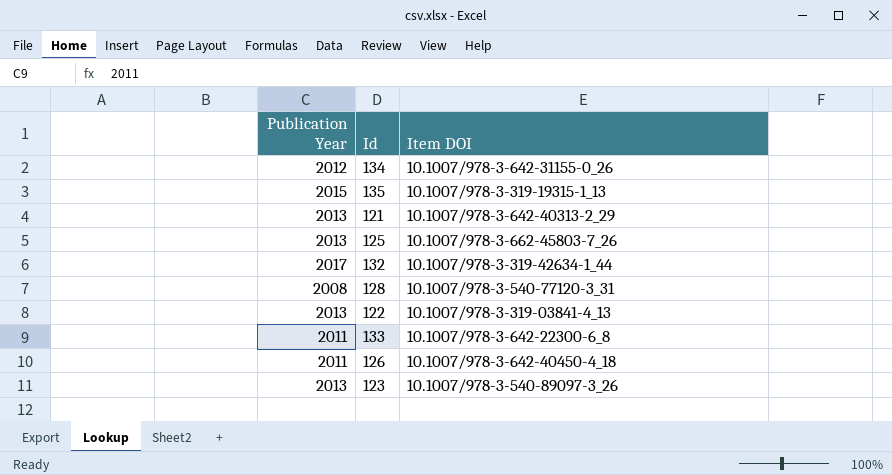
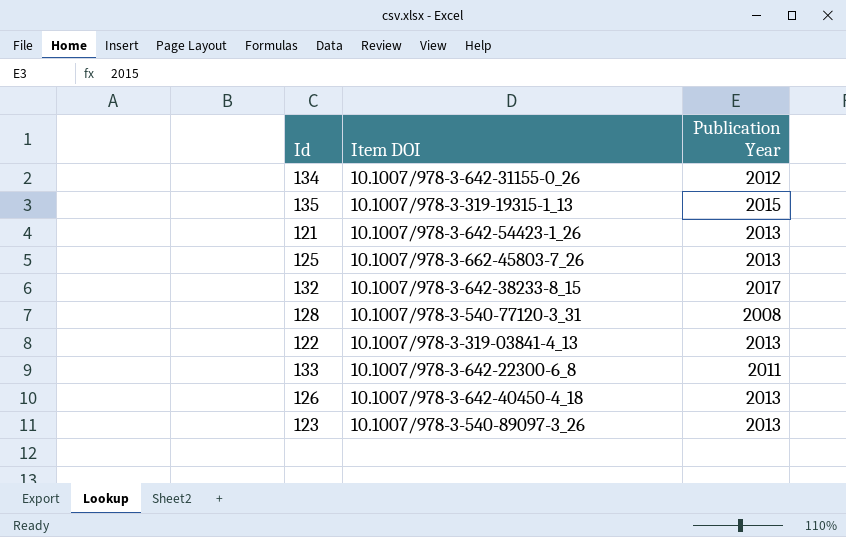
column Publication Year | position: 1 -> 3
121 | Item DOI: 10.1007/978-3-642-40313-2_29 -> 10.1007/978-3-642-54423-1_26
132 | Item DOI: 10.1007/978-3-319-42634-1_44 -> 10.1007/978-3-642-38233-8_15
126 | Publication Year: 2011 -> 2013

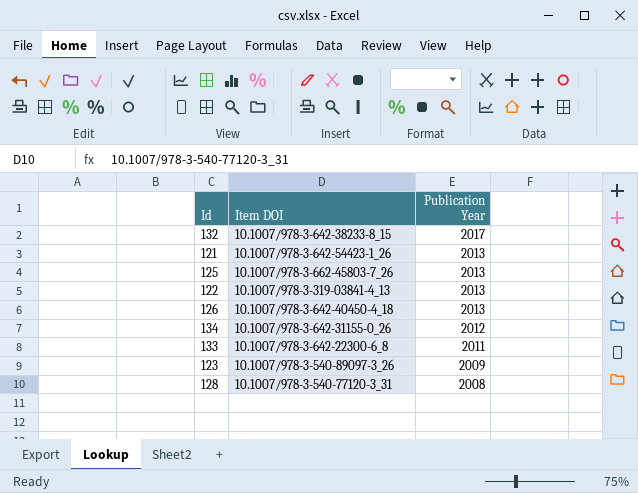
row order: none -> Publication Year descending
row 135: 10.1007/978-3-319-19315-1_13 | 2015 -> none
123 | Publication Year: 2013 -> 2009

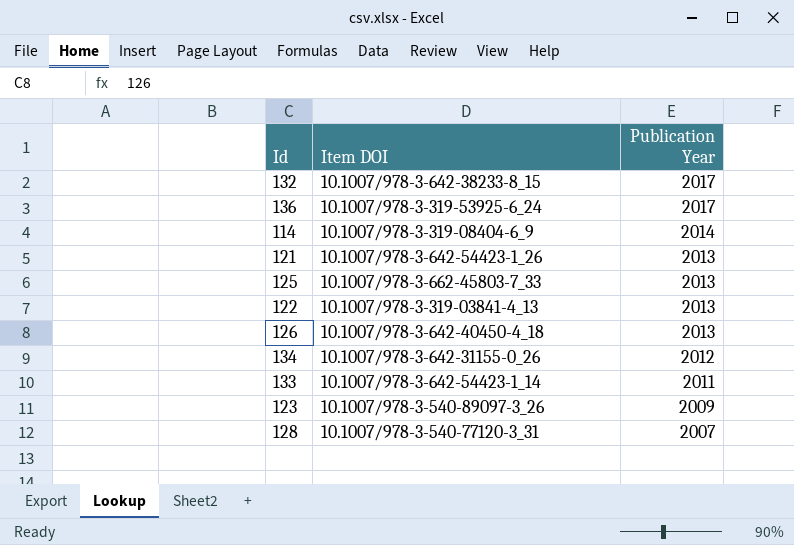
row 136: none -> 10.1007/978-3-319-53925-6_24 | 2017
row 114: none -> 10.1007/978-3-319-08404-6_9 | 2014
125 | Item DOI: 10.1007/978-3-662-45803-7_26 -> 10.1007/978-3-662-45803-7_33
133 | Item DOI: 10.1007/978-3-642-22300-6_8 -> 10.1007/978-3-642-54423-1_14
128 | Publication Year: 2008 -> 2007

